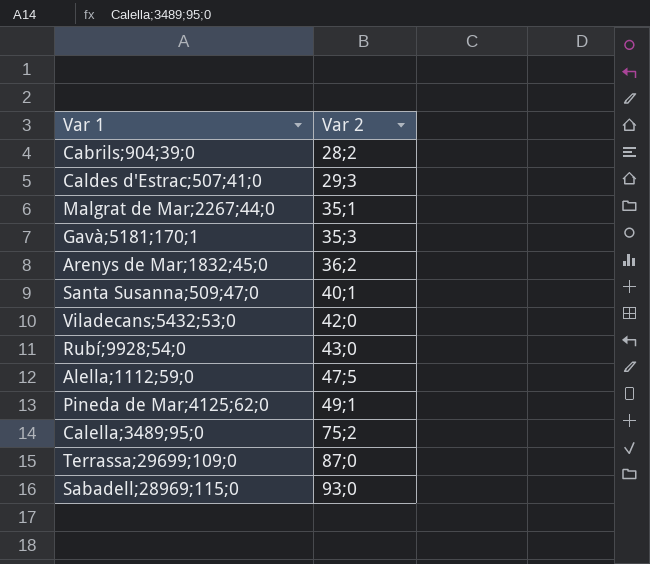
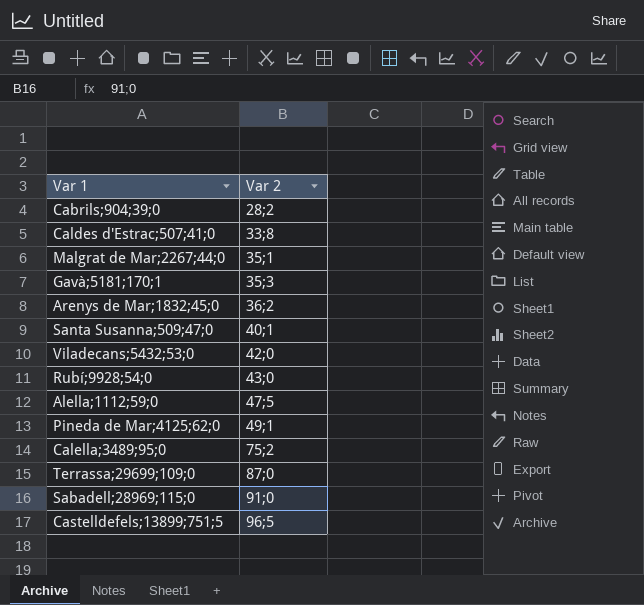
Caldes d'Estrac;507;41;0 | Var 2: 29;3 -> 33;8
Sabadell;28969;115;0 | Var 2: 93;0 -> 91;0
row Castelldefels;13899;751;5: none -> 96;5

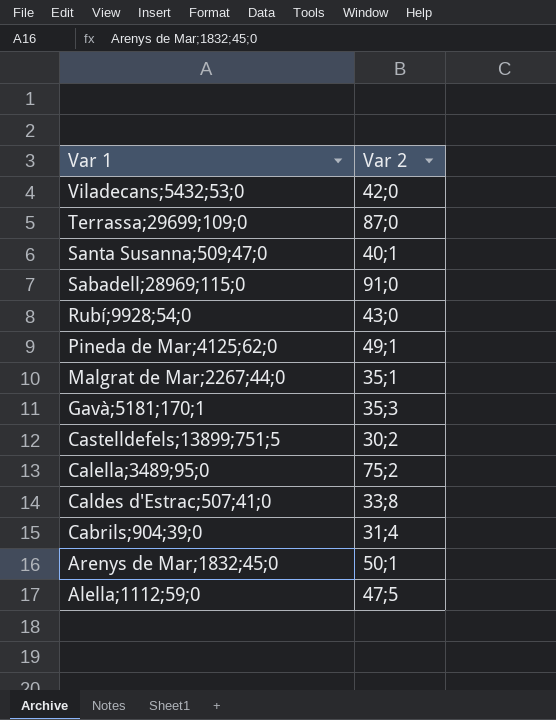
row order: Var 2 ascending -> Var 1 descending
Castelldefels;13899;751;5 | Var 2: 96;5 -> 30;2
Cabrils;904;39;0 | Var 2: 28;2 -> 31;4
Arenys de Mar;1832;45;0 | Var 2: 36;2 -> 50;1

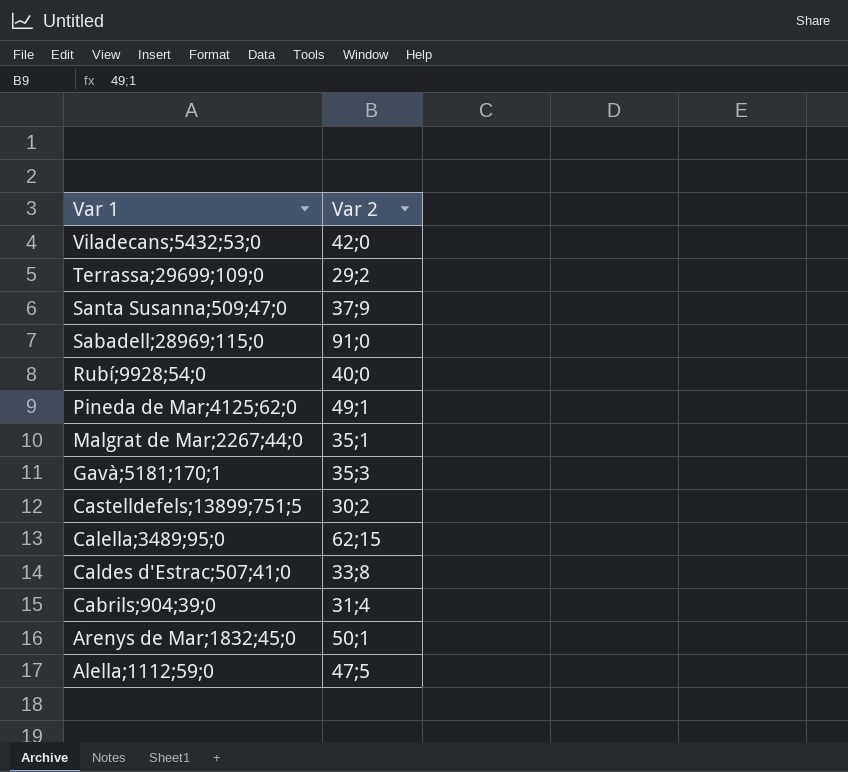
Terrassa;29699;109;0 | Var 2: 87;0 -> 29;2
Santa Susanna;509;47;0 | Var 2: 40;1 -> 37;9
Rubí;9928;54;0 | Var 2: 43;0 -> 40;0
Calella;3489;95;0 | Var 2: 75;2 -> 62;15

